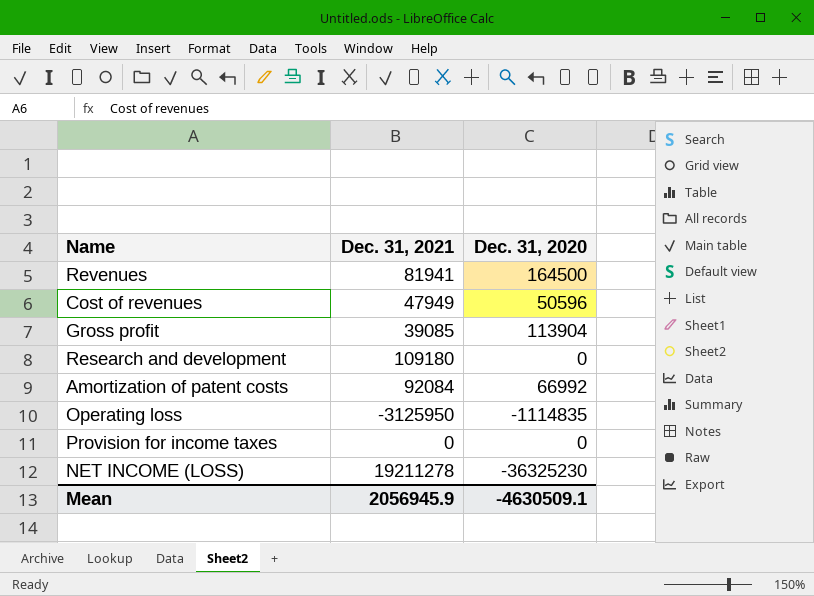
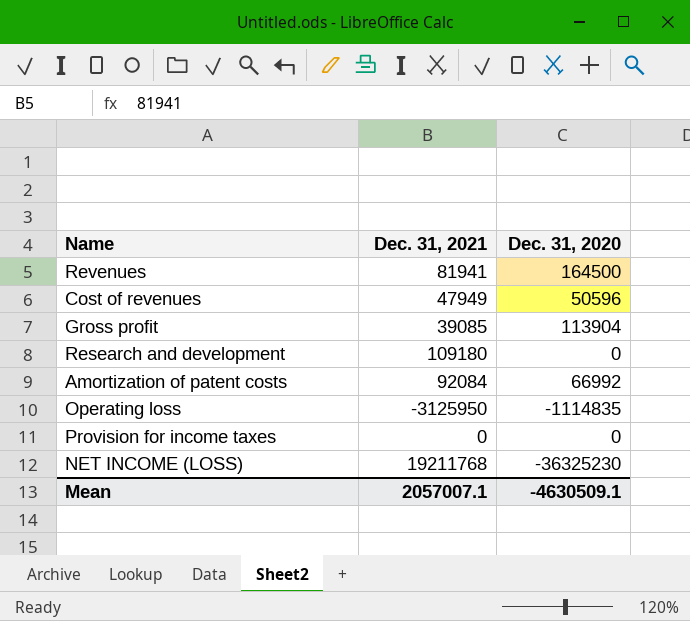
NET INCOME (LOSS) | Dec. 31, 2021: 19211278 -> 19211768
Mean | Dec. 31, 2021: 2056945.9 -> 2057007.1

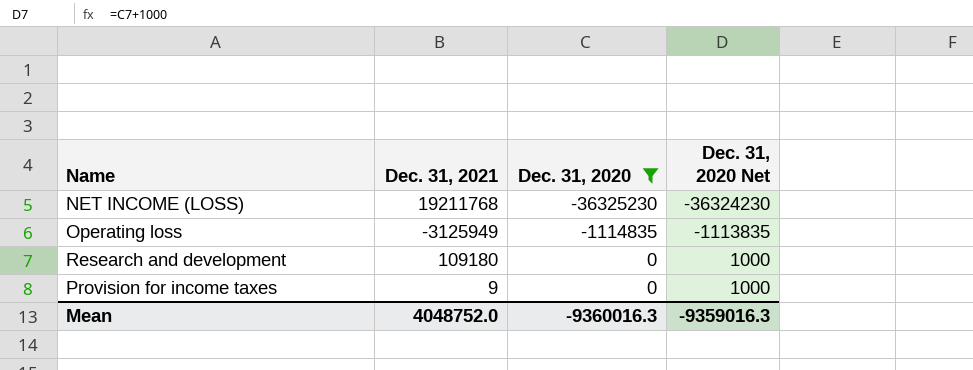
filter: none -> Dec. 31, 2020 <= 0
row order: none -> Dec. 31, 2020 ascending
column Dec. 31, 2020 Net | formula: none -> [Dec. 31, 2020] + 1000
Operating loss | Dec. 31, 2021: -3125950 -> -3125949
Provision for income taxes | Dec. 31, 2021: 0 -> 9
Mean | Dec. 31, 2021: 2057007.1 -> 4048752.0
Mean | Dec. 31, 2020: -4630509.1 -> -9360016.3

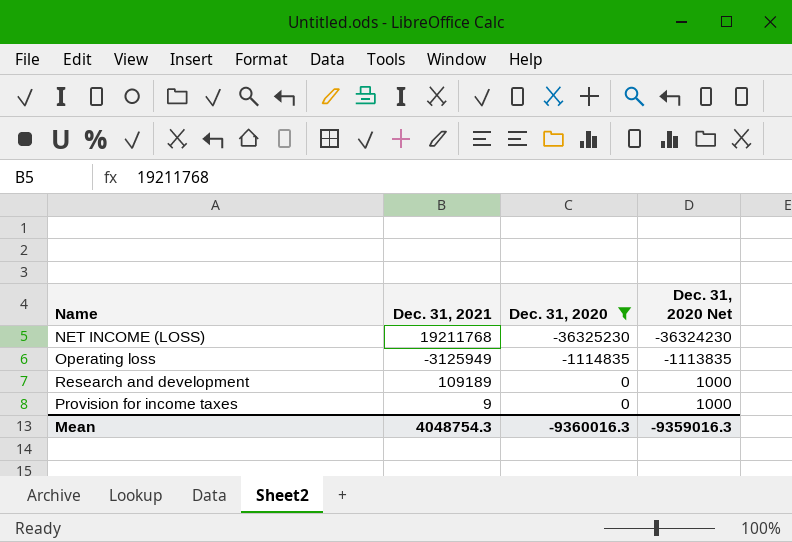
Research and development | Dec. 31, 2021: 109180 -> 109189
Mean | Dec. 31, 2021: 4048752.0 -> 4048754.3

